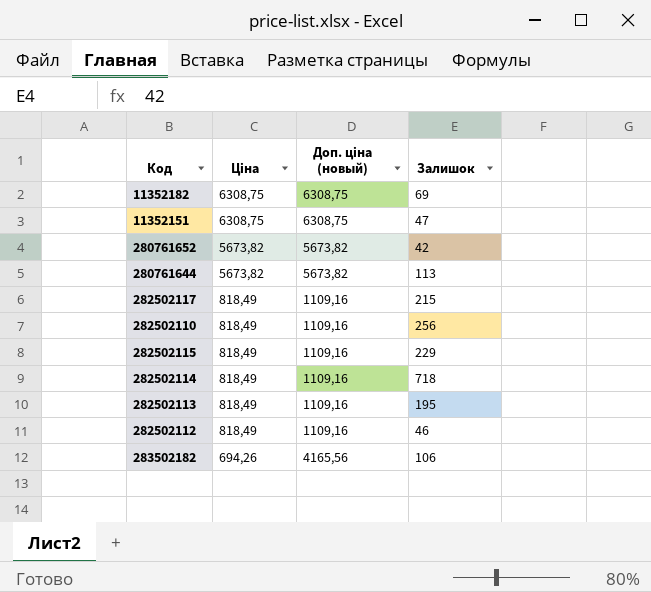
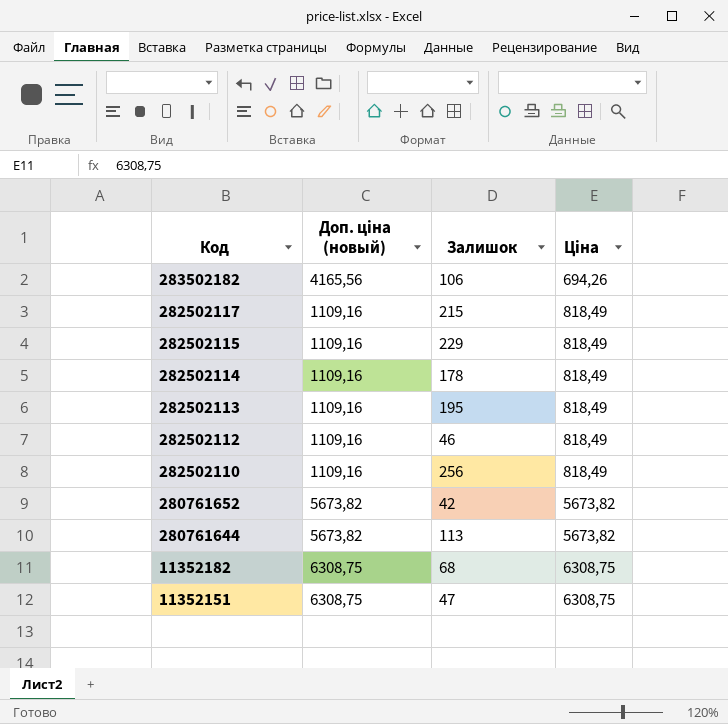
row order: Ціна descending -> Код descending
column Ціна | position: 2 -> 4
282502114 | Залишок: 718 -> 178
11352182 | Залишок: 69 -> 68

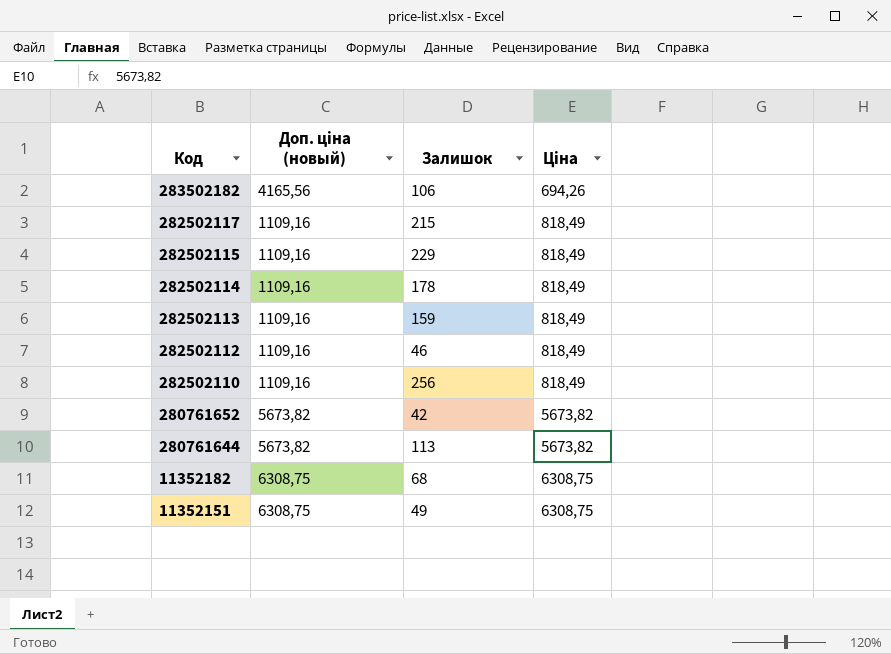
282502113 | Залишок: 195 -> 159
11352151 | Залишок: 47 -> 49

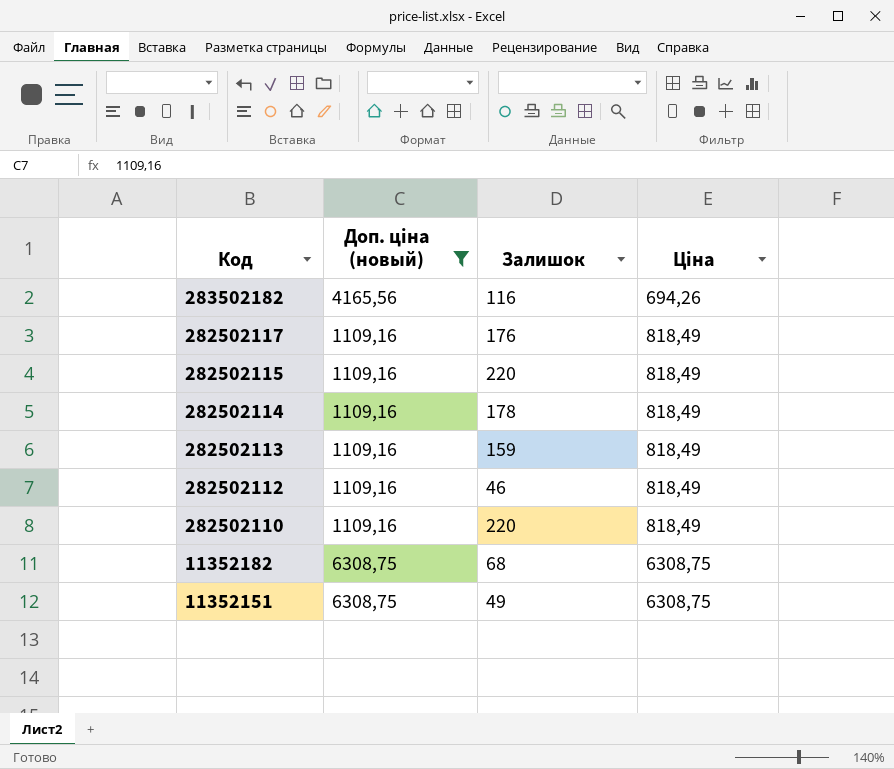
filter: none -> Доп. ціна (новый) != 5673,82
283502182 | Залишок: 106 -> 116
282502117 | Залишок: 215 -> 176
282502115 | Залишок: 229 -> 220
282502110 | Залишок: 256 -> 220

